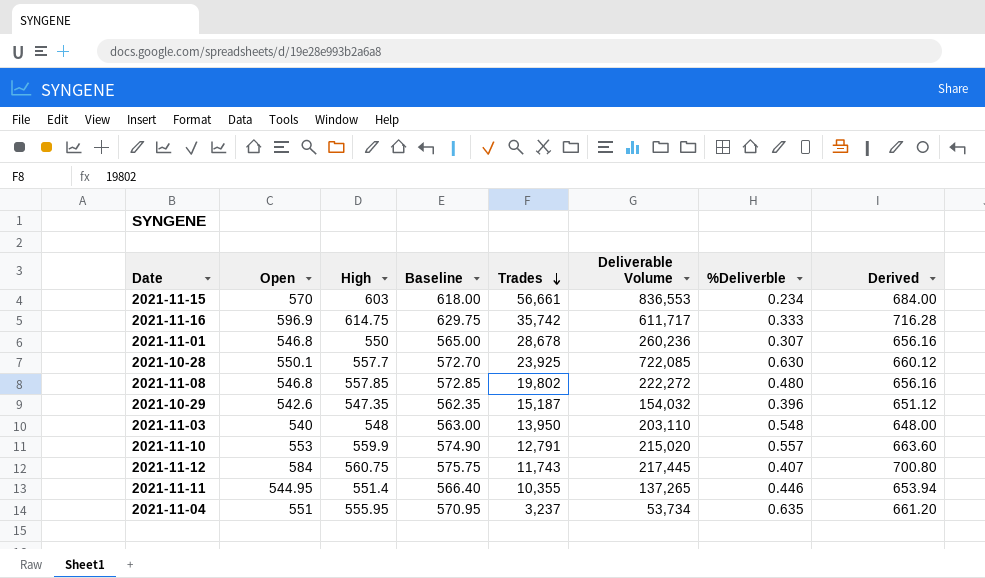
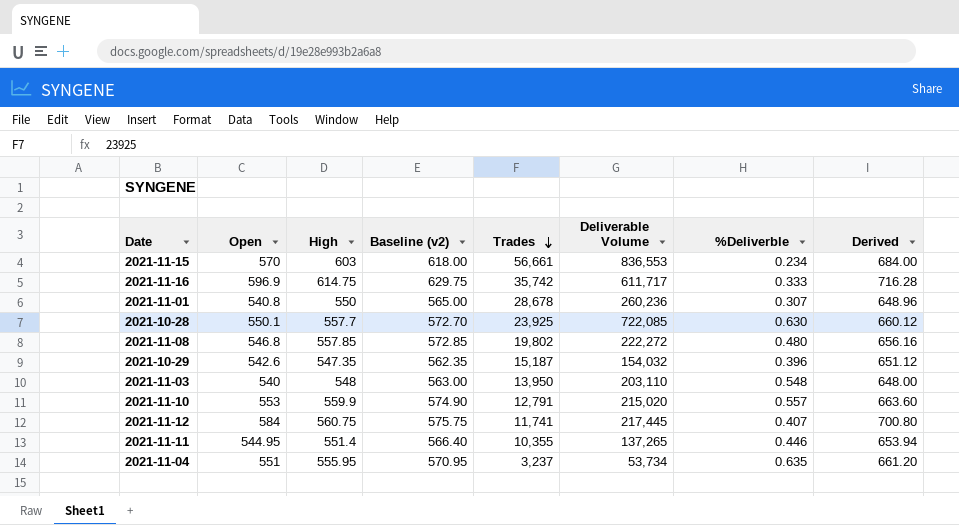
column name: Baseline -> Baseline (v2)
2021-11-01 | Open: 546.8 -> 540.8
2021-11-01 | Derived: 656.16 -> 648.96
2021-11-12 | Trades: 11,743 -> 11,741

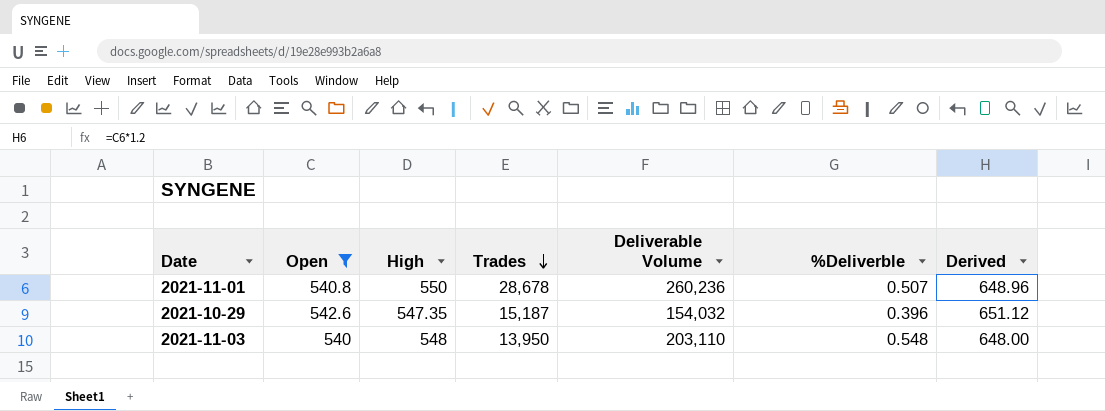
filter: none -> Open <= 542.6
column Baseline (v2) | formula: [High] + 15 -> none
2021-11-01 | %Deliverble: 0.307 -> 0.507

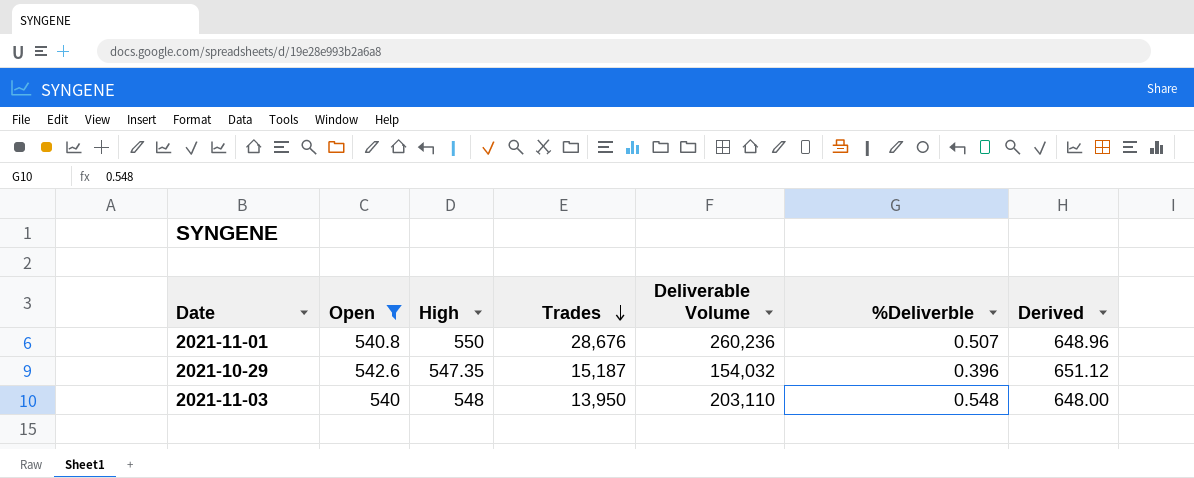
2021-11-01 | Trades: 28,678 -> 28,676

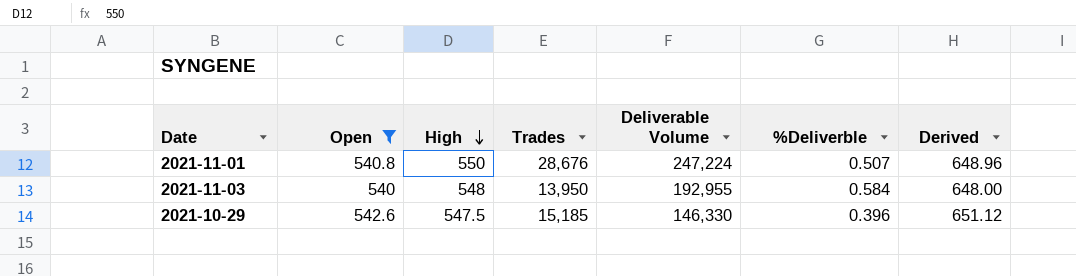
row order: Trades descending -> High descending
2021-11-01 | Deliverable Volume: 260,236 -> 247,224
2021-11-03 | Deliverable Volume: 203,110 -> 192,955
2021-11-03 | %Deliverble: 0.548 -> 0.584
2021-10-29 | High: 547.35 -> 547.5
2021-10-29 | Trades: 15,187 -> 15,185
2021-10-29 | Deliverable Volume: 154,032 -> 146,330

